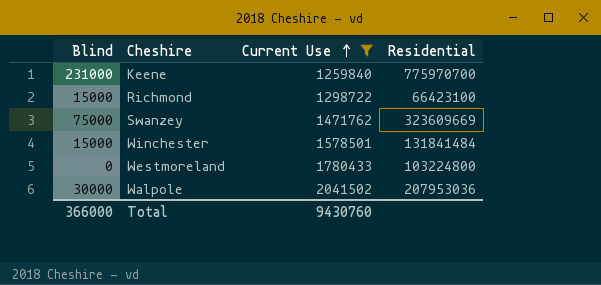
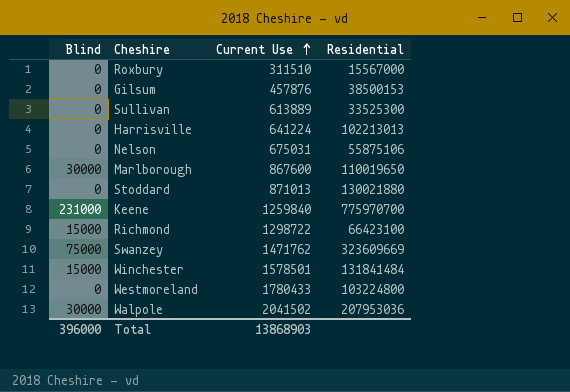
filter: Current Use >= 1259840 -> none
Total | Blind: 366000 -> 396000
Total | Current Use: 9430760 -> 13868903

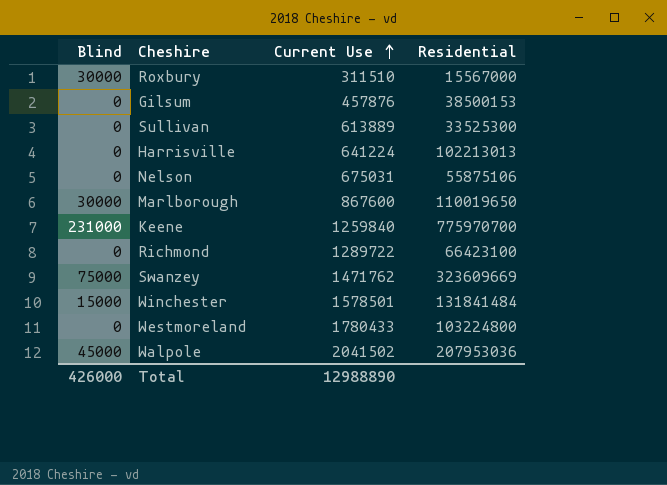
row Stoddard: 0 | 871013 | 130021880 -> none
Roxbury | Blind: 0 -> 30000
Richmond | Blind: 15000 -> 0
Richmond | Current Use: 1298722 -> 1289722
Walpole | Blind: 30000 -> 45000
Total | Blind: 396000 -> 426000
Total | Current Use: 13868903 -> 12988890

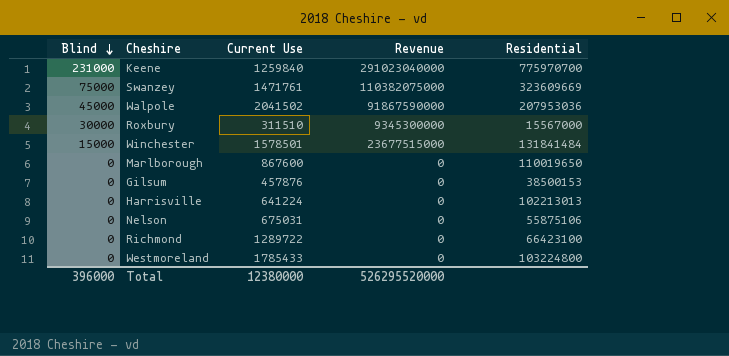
row order: Current Use ascending -> Blind descending
column Revenue | formula: none -> [Blind] * [Current Use]
row Sullivan: 0 | 613889 | 33525300 -> none
Swanzey | Current Use: 1471762 -> 1471761
Marlborough | Blind: 30000 -> 0
Westmoreland | Current Use: 1780433 -> 1785433
Total | Blind: 426000 -> 396000
Total | Current Use: 12988890 -> 12380000

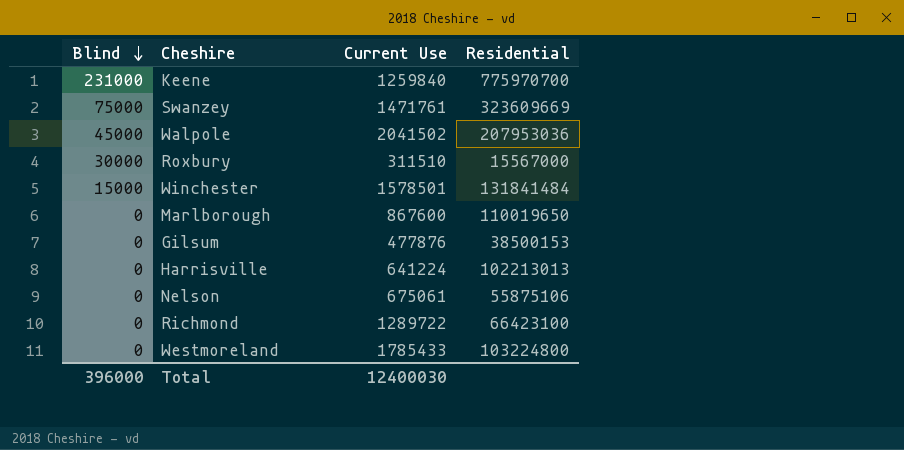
column Revenue | formula: [Blind] * [Current Use] -> none
Gilsum | Current Use: 457876 -> 477876
Nelson | Current Use: 675031 -> 675061
Total | Current Use: 12380000 -> 12400030

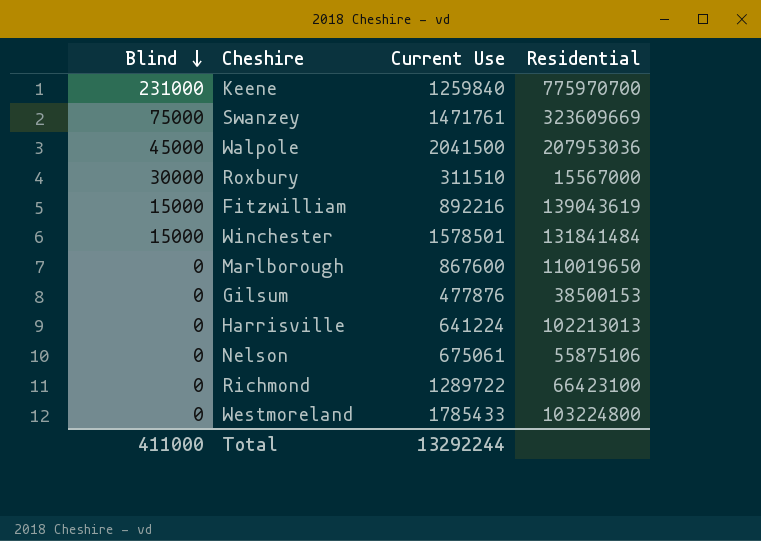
Walpole | Current Use: 2041502 -> 2041500
row Fitzwilliam: none -> 15000 | 892216 | 139043619
Total | Blind: 396000 -> 411000
Total | Current Use: 12400030 -> 13292244

